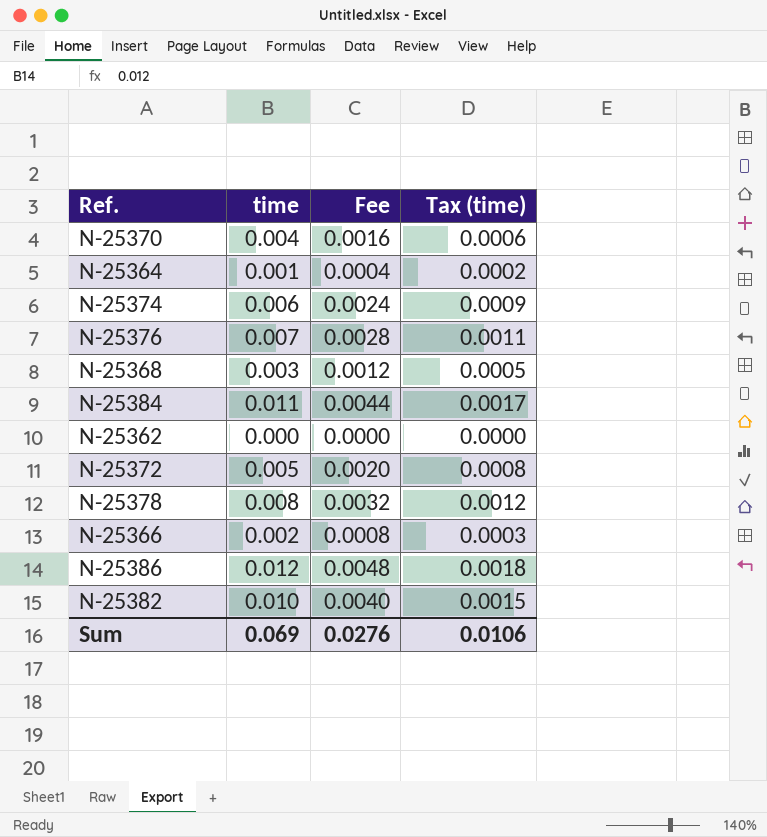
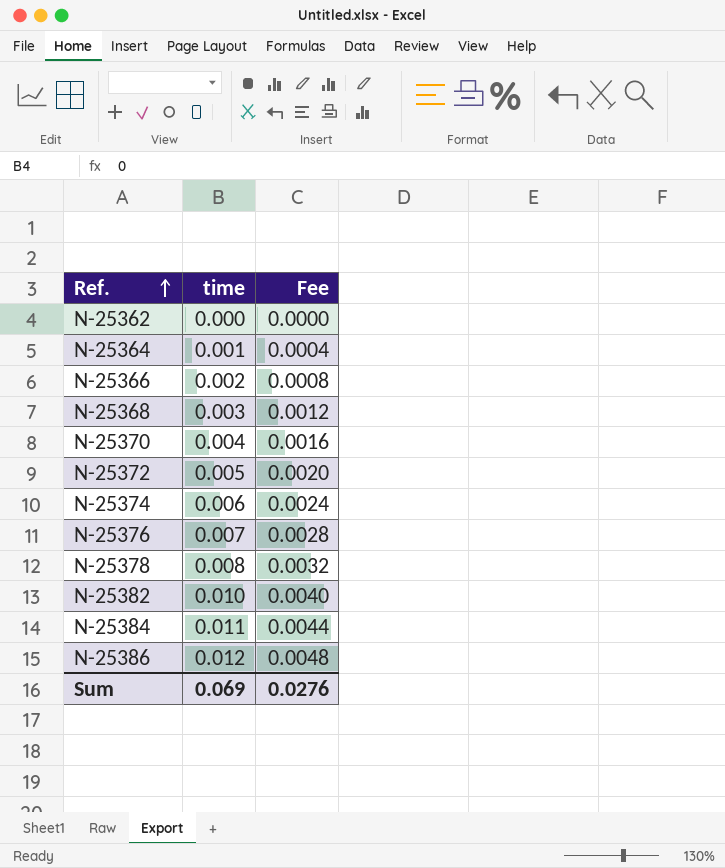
row order: none -> Ref. ascending
column Tax (time) | formula: [time] * 0.15 -> none

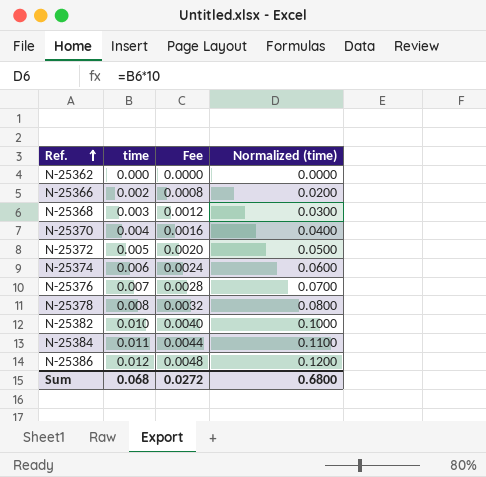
column Normalized (time) | formula: none -> [time] * 10
row N-25364: 0.001 | 0.0004 -> none
Sum | time: 0.069 -> 0.068
Sum | Fee: 0.0276 -> 0.0272

